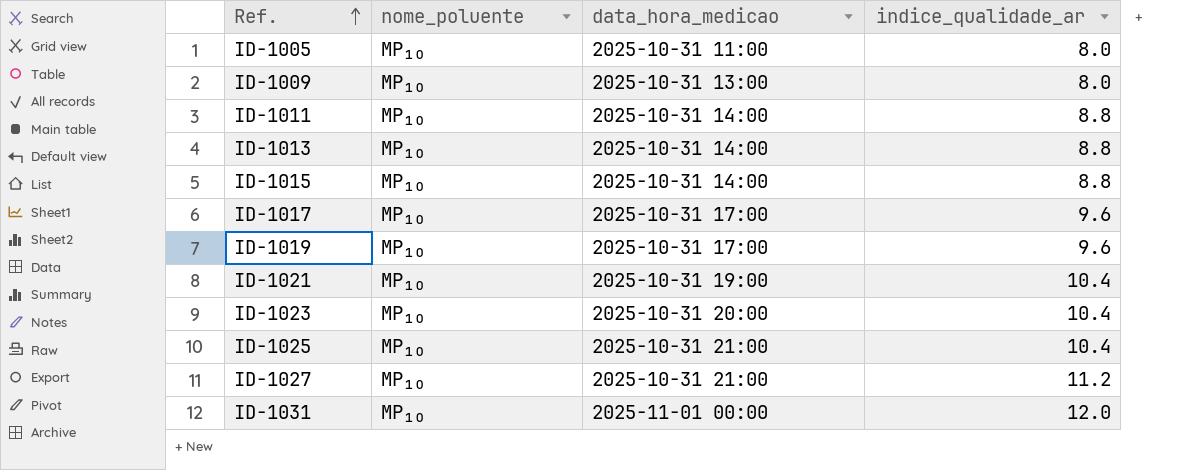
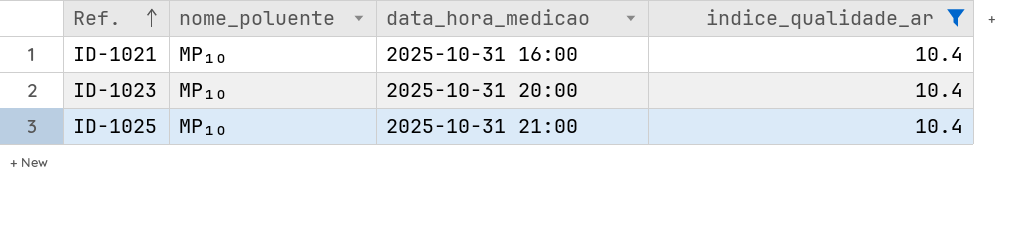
filter: none -> indice_qualidade_ar = 10.4
ID-1021 | data_hora_medicao: 2025-10-31 19:00 -> 2025-10-31 16:00

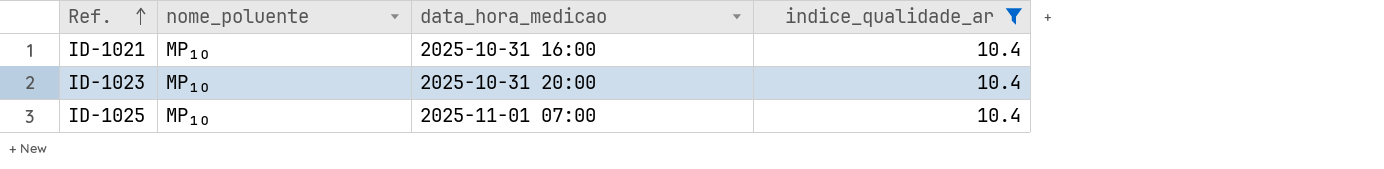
ID-1025 | data_hora_medicao: 2025-10-31 21:00 -> 2025-11-01 07:00

